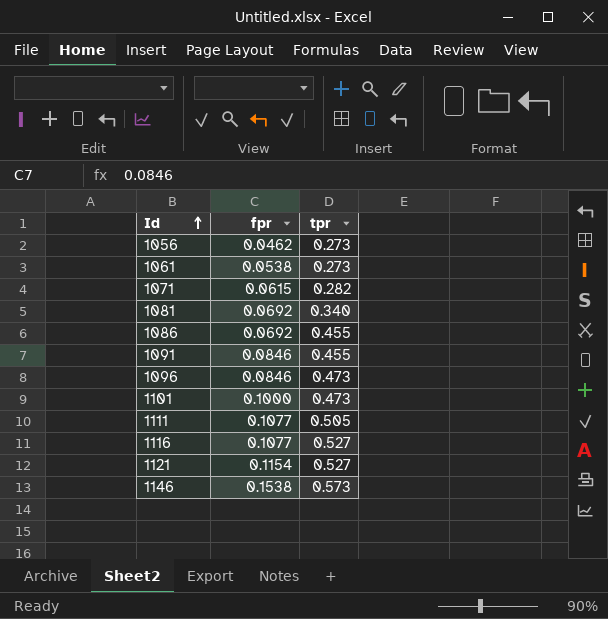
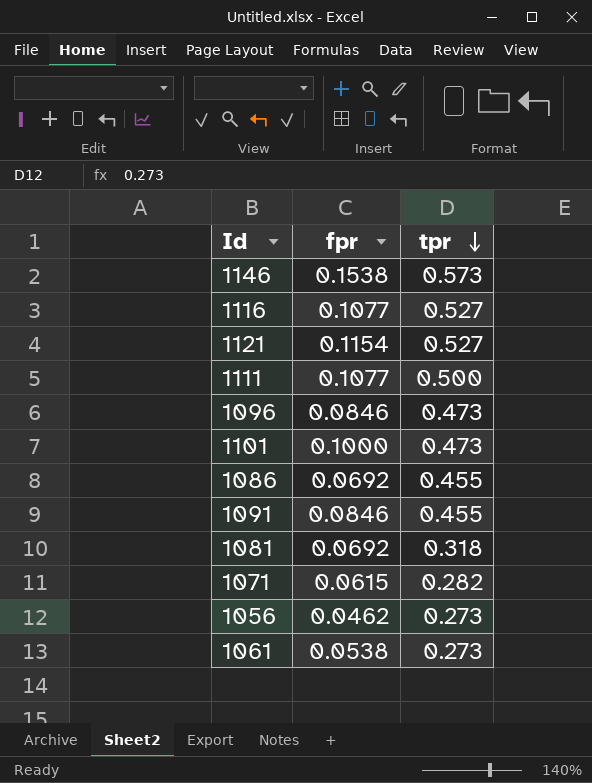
row order: Id ascending -> tpr descending
1111 | tpr: 0.505 -> 0.500
1081 | tpr: 0.340 -> 0.318

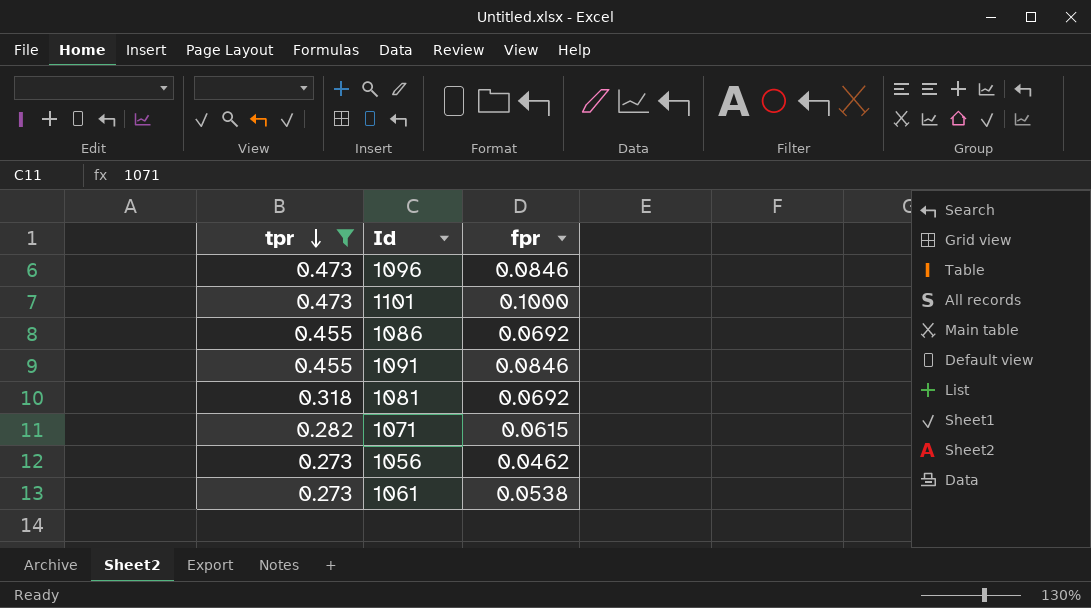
filter: none -> tpr <= 0.473
column tpr | position: 3 -> 1

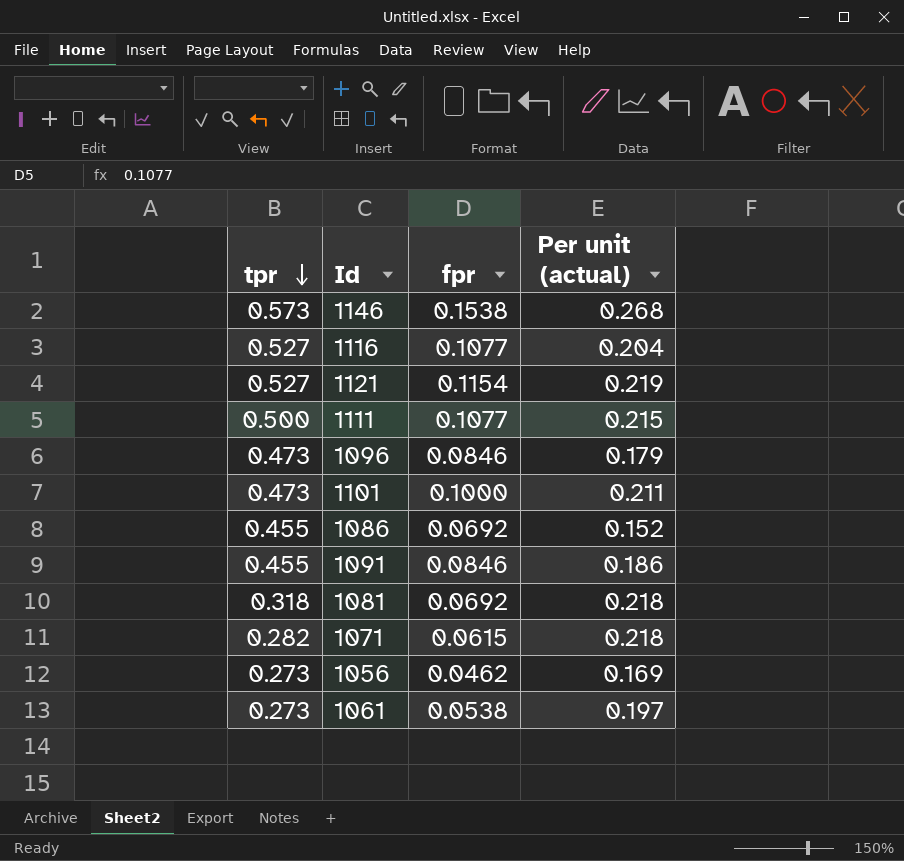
filter: tpr <= 0.473 -> none
column Per unit (actual) | formula: none -> [fpr] / [tpr]

